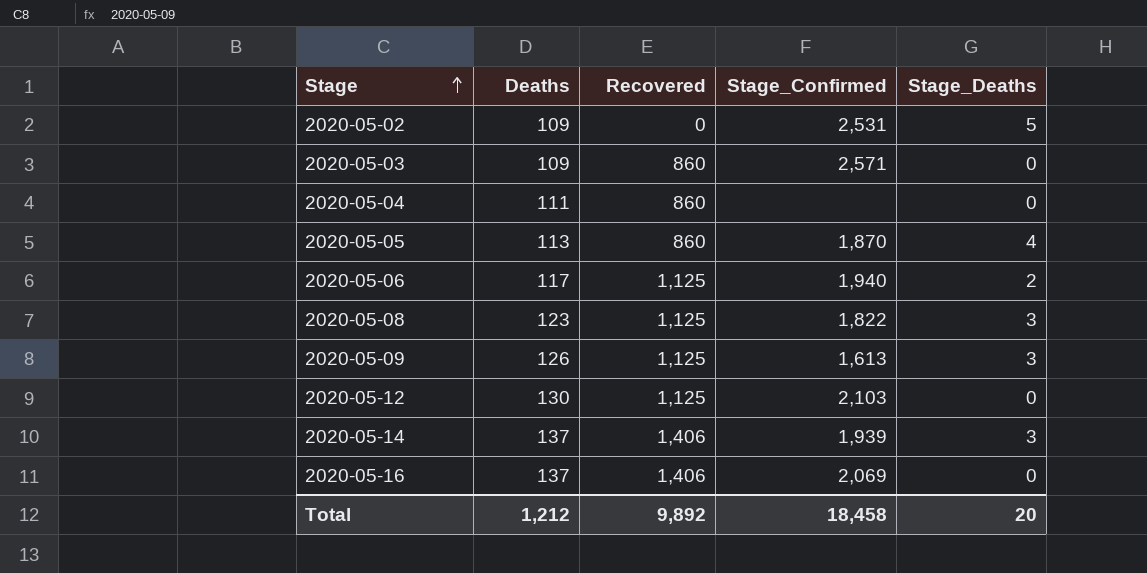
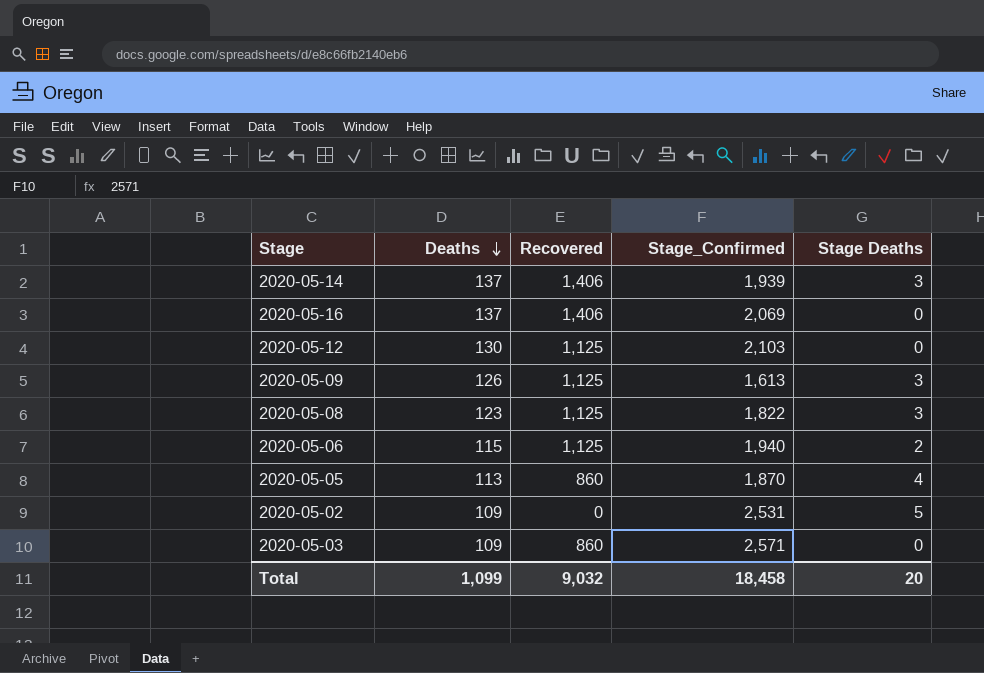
row order: Stage ascending -> Deaths descending
column name: Stage_Deaths -> Stage Deaths
row 2020-05-04: 111 | 860 | none | 0 -> none
2020-05-06 | Deaths: 117 -> 115
Total | Deaths: 1,212 -> 1,099
Total | Recovered: 9,892 -> 9,032

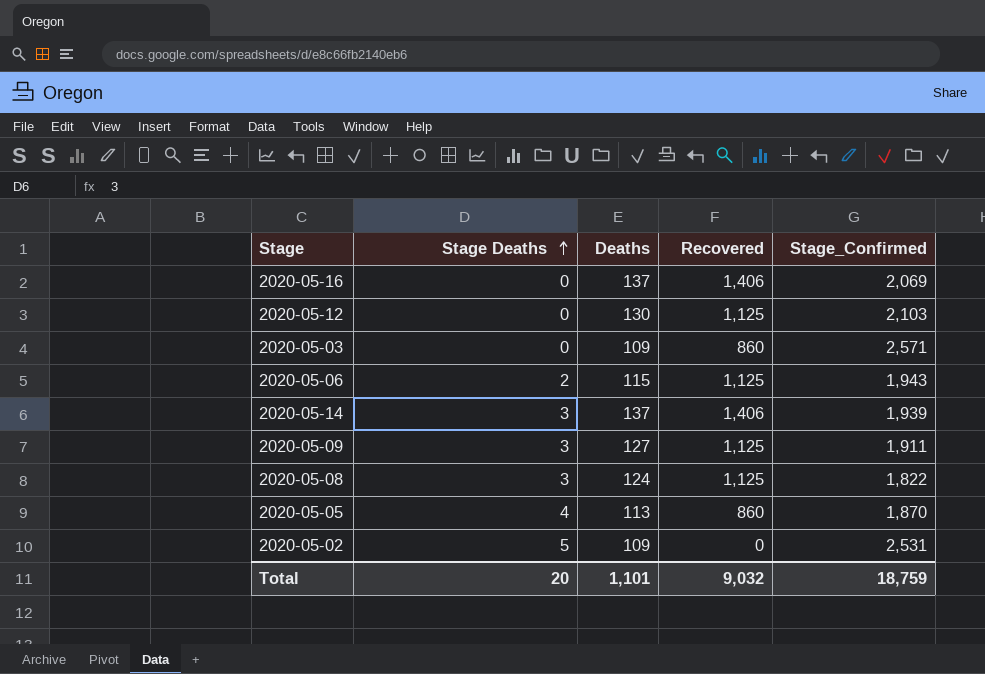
row order: Deaths descending -> Stage Deaths ascending
column Stage Deaths | position: 5 -> 2
2020-05-06 | Stage_Confirmed: 1,940 -> 1,943
2020-05-09 | Deaths: 126 -> 127
2020-05-09 | Stage_Confirmed: 1,613 -> 1,911
2020-05-08 | Deaths: 123 -> 124
Total | Deaths: 1,099 -> 1,101
Total | Stage_Confirmed: 18,458 -> 18,759

